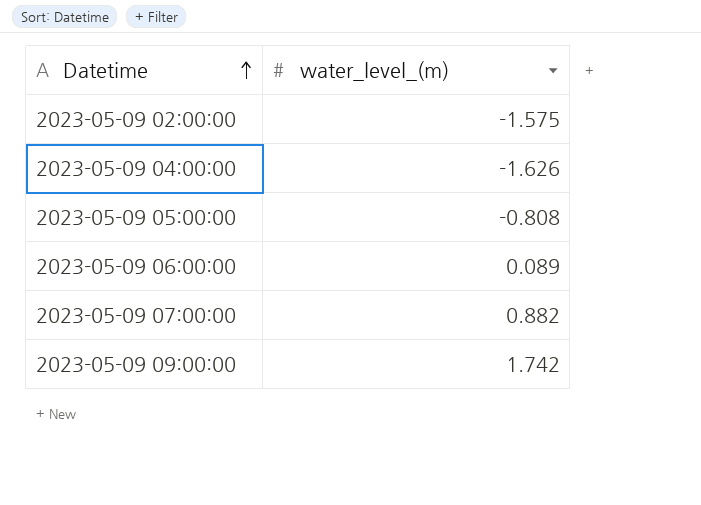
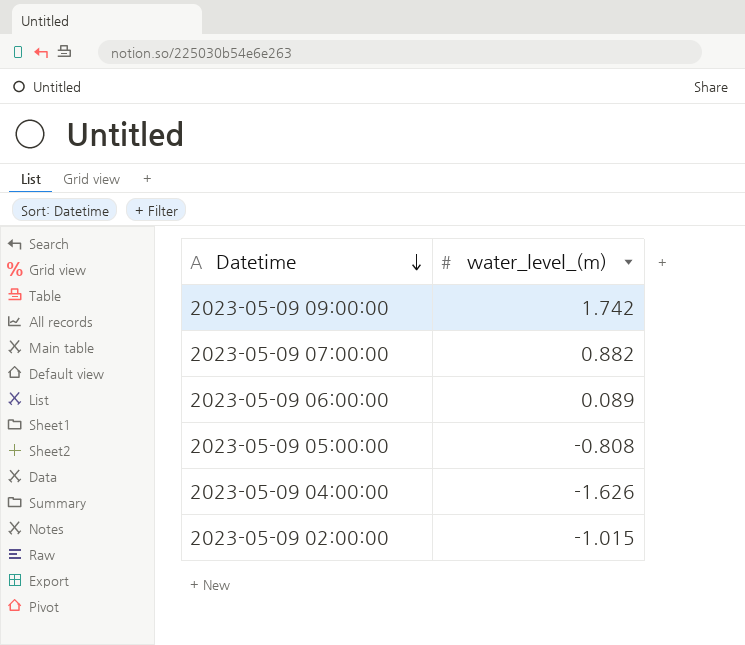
row order: Datetime ascending -> Datetime descending
2023-05-09 02:00:00 | water_level_(m): -1.575 -> -1.015

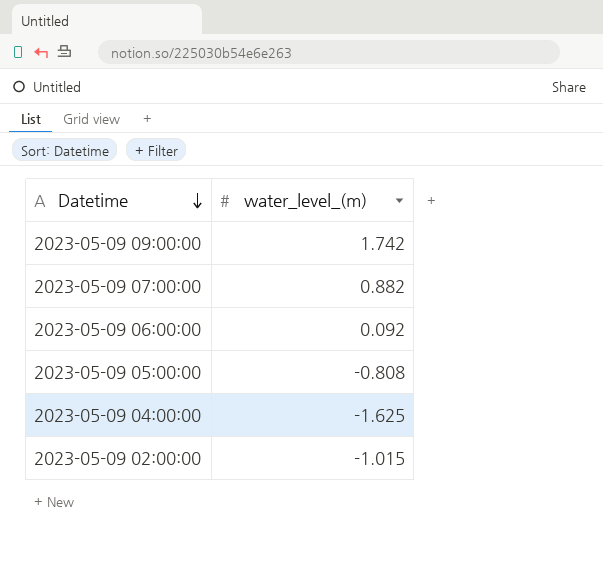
2023-05-09 06:00:00 | water_level_(m): 0.089 -> 0.092
2023-05-09 04:00:00 | water_level_(m): -1.626 -> -1.625

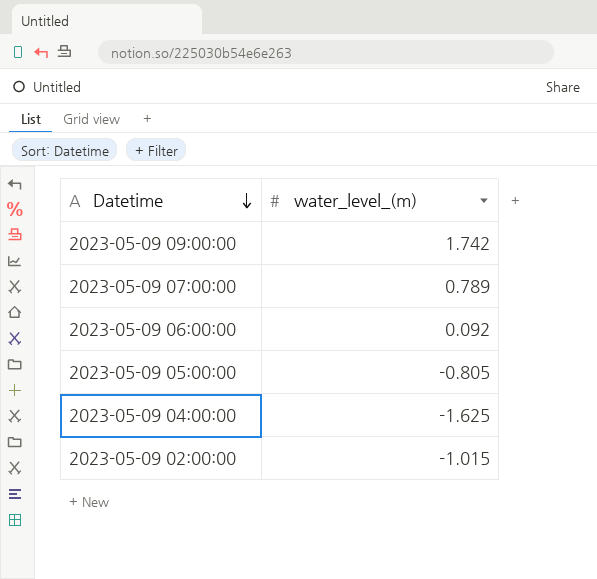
2023-05-09 07:00:00 | water_level_(m): 0.882 -> 0.789
2023-05-09 05:00:00 | water_level_(m): -0.808 -> -0.805

